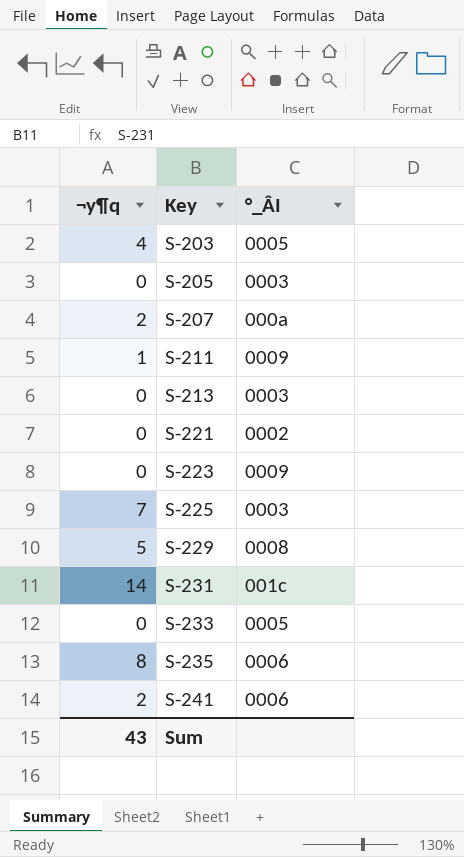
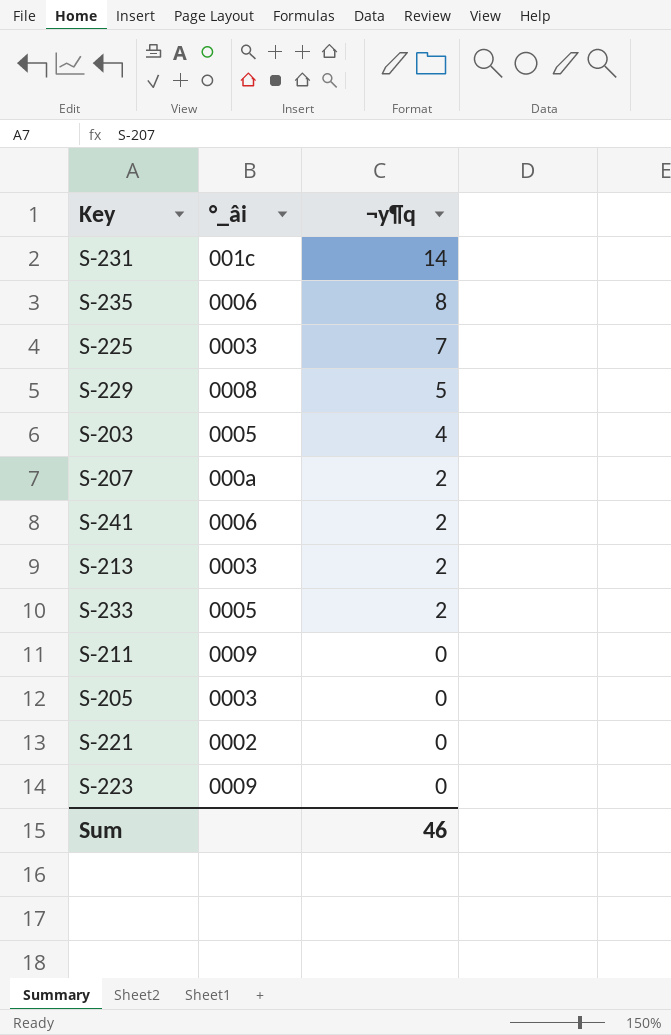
row order: Key ascending -> ¬y¶q descending
column name: °_ÂI -> °_âi
column ¬y¶q | position: 1 -> 3
S-213 | ¬y¶q: 0 -> 2
S-233 | ¬y¶q: 0 -> 2
S-211 | ¬y¶q: 1 -> 0
Sum | ¬y¶q: 43 -> 46

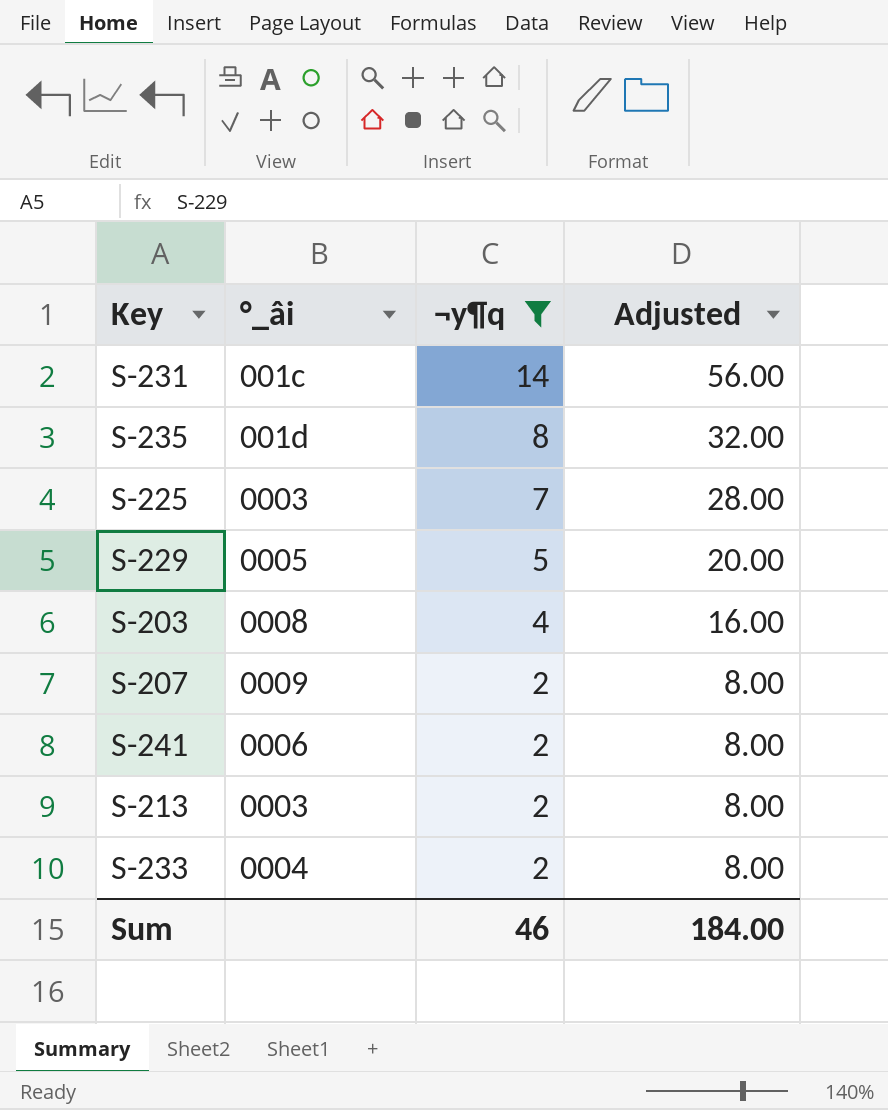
filter: none -> ¬y¶q != 0
column Adjusted | formula: none -> [¬y¶q] * 4
S-235 | °_âi: 0006 -> 001d
S-229 | °_âi: 0008 -> 0005
S-203 | °_âi: 0005 -> 0008
S-207 | °_âi: 000a -> 0009
S-233 | °_âi: 0005 -> 0004

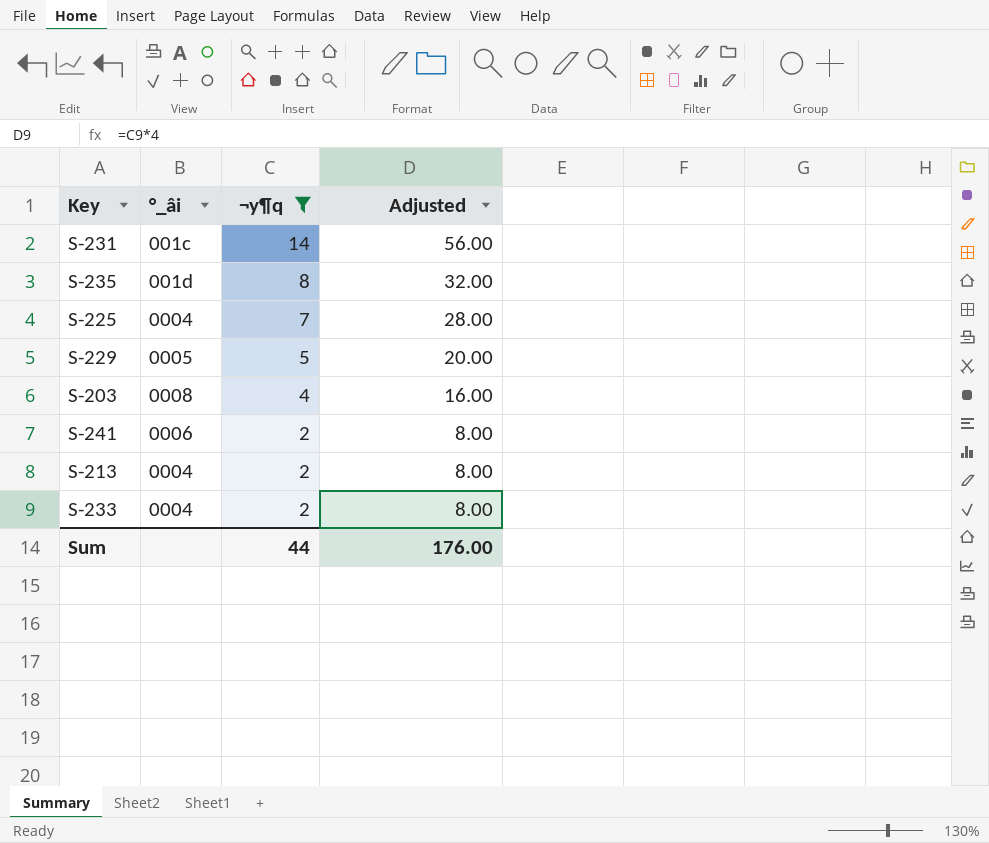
row S-207: 0009 | 2 | 8.00 -> none
S-225 | °_âi: 0003 -> 0004
S-213 | °_âi: 0003 -> 0004
Sum | ¬y¶q: 46 -> 44
Sum | Adjusted: 184.00 -> 176.00

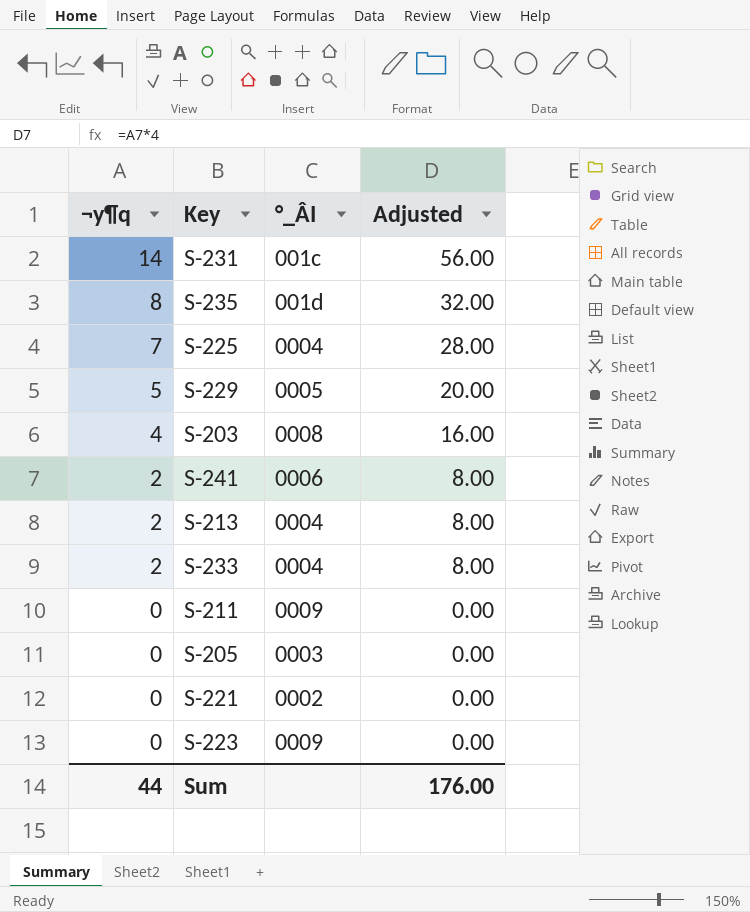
filter: ¬y¶q != 0 -> none
column ¬y¶q | position: 3 -> 1
column name: °_âi -> °_ÂI

